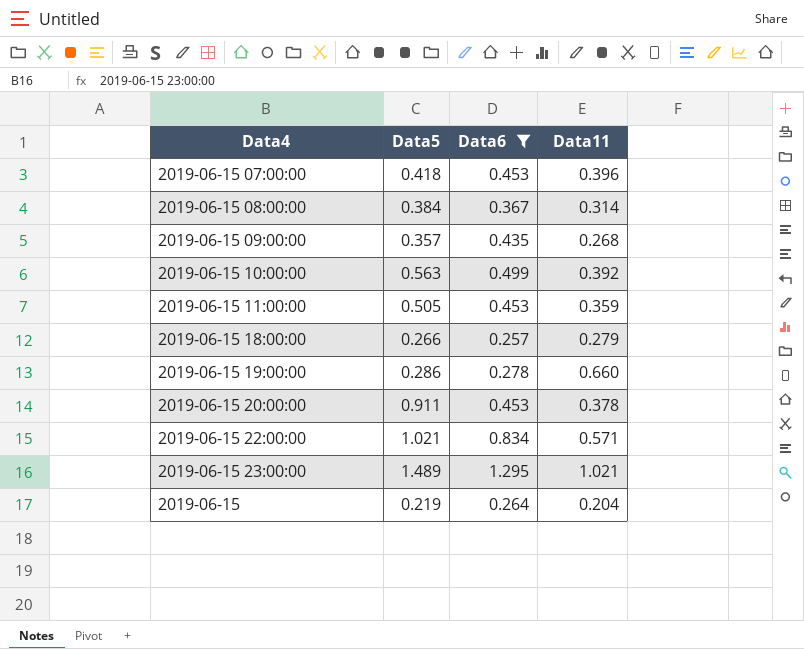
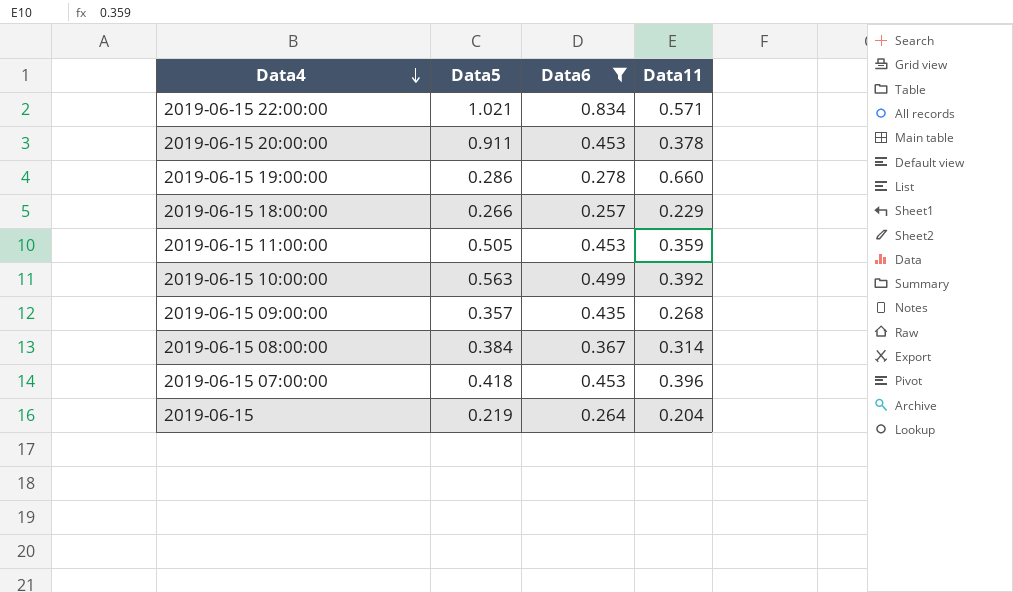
row order: none -> Data4 descending
row 2019-06-15 23:00:00: 1.489 | 1.295 | 1.021 -> none
2019-06-15 18:00:00 | Data11: 0.279 -> 0.229

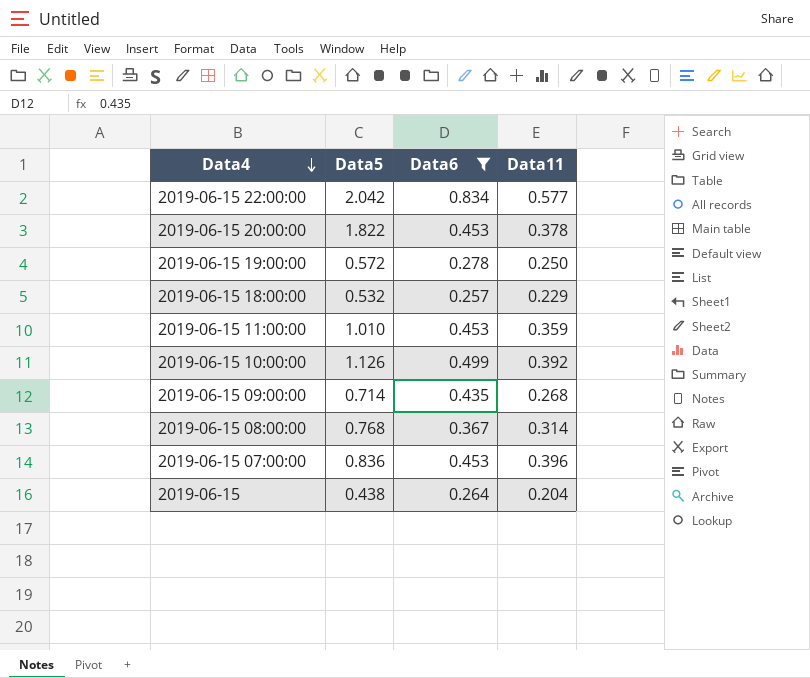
2019-06-15 22:00:00 | Data5: 1.021 -> 2.042
2019-06-15 22:00:00 | Data11: 0.571 -> 0.577
2019-06-15 20:00:00 | Data5: 0.911 -> 1.822
2019-06-15 19:00:00 | Data5: 0.286 -> 0.572
2019-06-15 19:00:00 | Data11: 0.660 -> 0.250
2019-06-15 18:00:00 | Data5: 0.266 -> 0.532
2019-06-15 11:00:00 | Data5: 0.505 -> 1.010
2019-06-15 10:00:00 | Data5: 0.563 -> 1.126
2019-06-15 09:00:00 | Data5: 0.357 -> 0.714
2019-06-15 08:00:00 | Data5: 0.384 -> 0.768
2019-06-15 07:00:00 | Data5: 0.418 -> 0.836
2019-06-15 | Data5: 0.219 -> 0.438

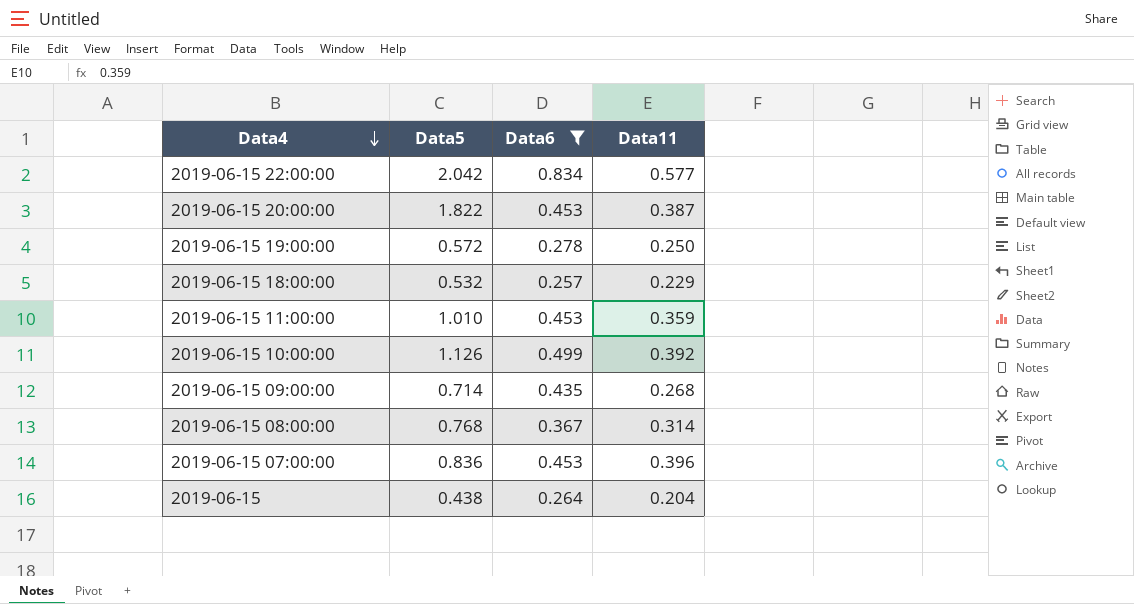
2019-06-15 20:00:00 | Data11: 0.378 -> 0.387

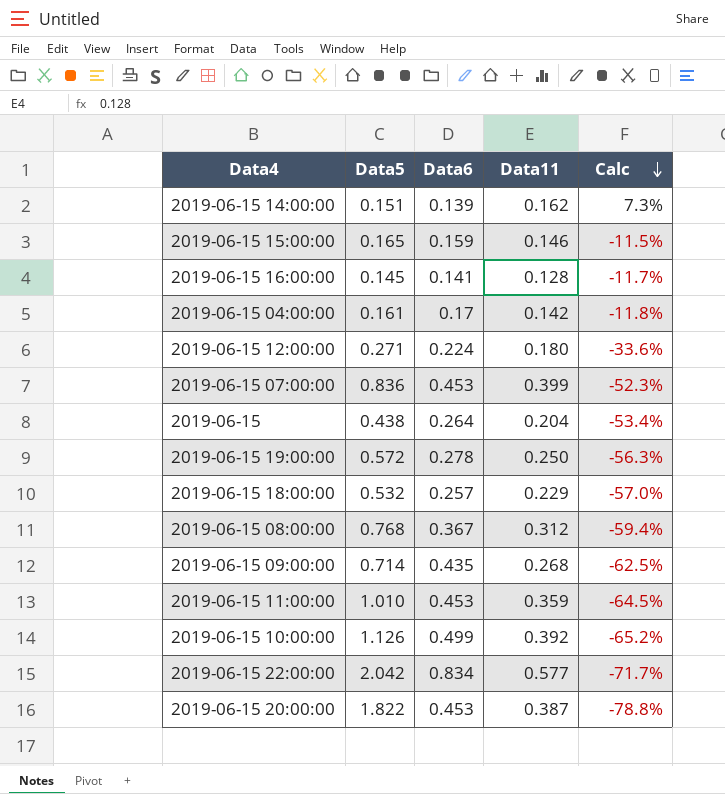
filter: Data6 >= 0.257 -> none
row order: Data4 descending -> Calc descending
column Calc | formula: none -> ([Data11] - [Data5]) / [Data5]
2019-06-15 07:00:00 | Data11: 0.396 -> 0.399
2019-06-15 08:00:00 | Data11: 0.314 -> 0.312

